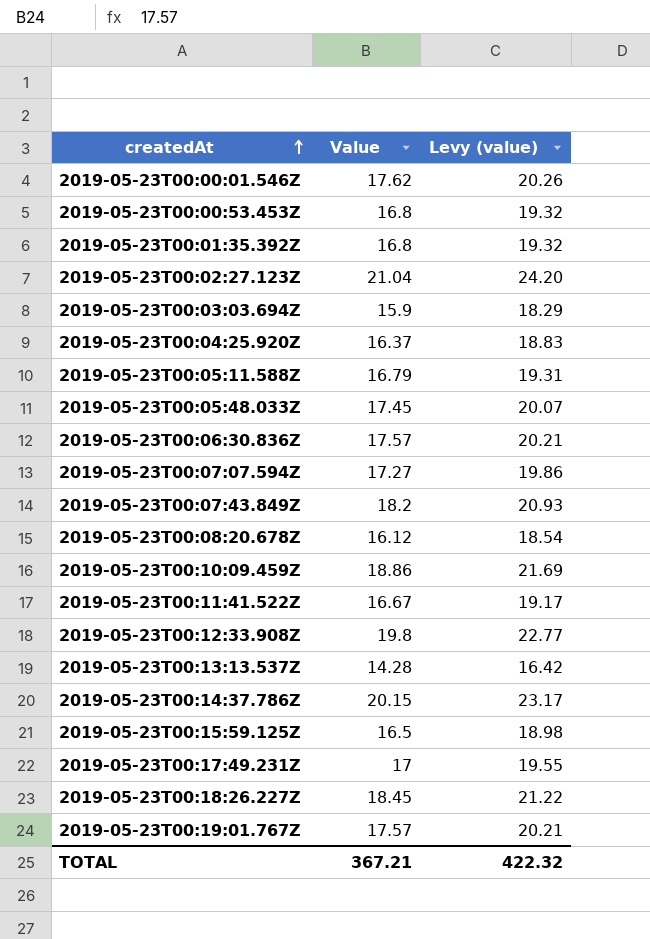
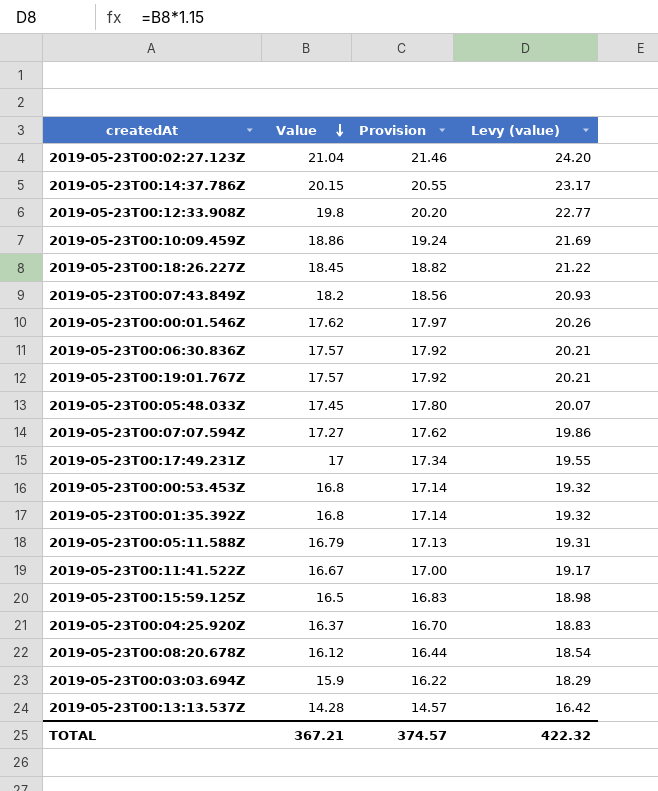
row order: createdAt ascending -> Value descending
column Provision | formula: none -> [Value] * 1.02

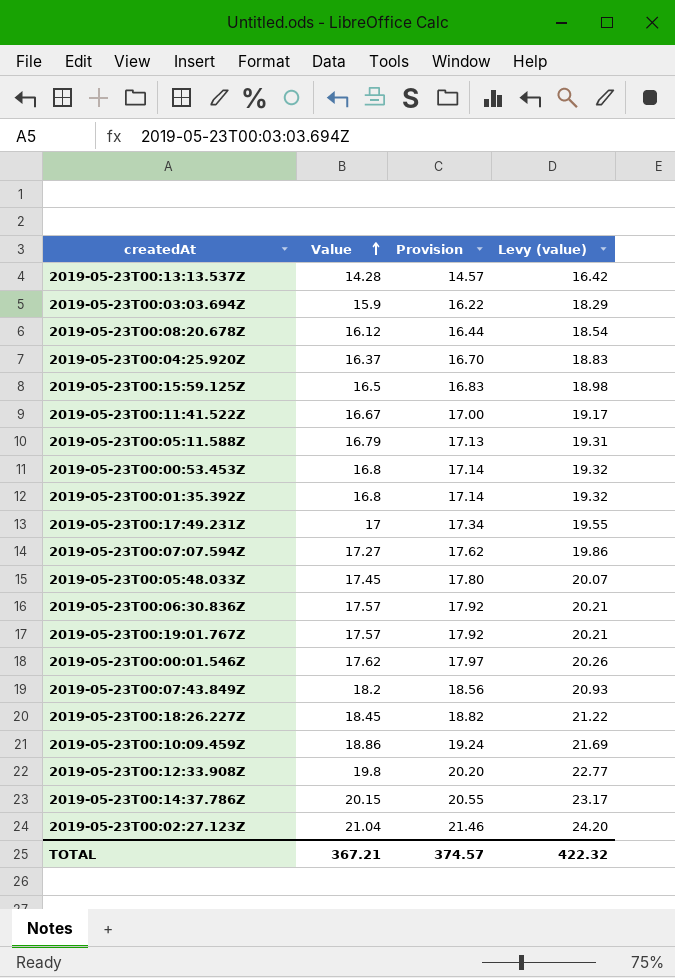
row order: Value descending -> Value ascending

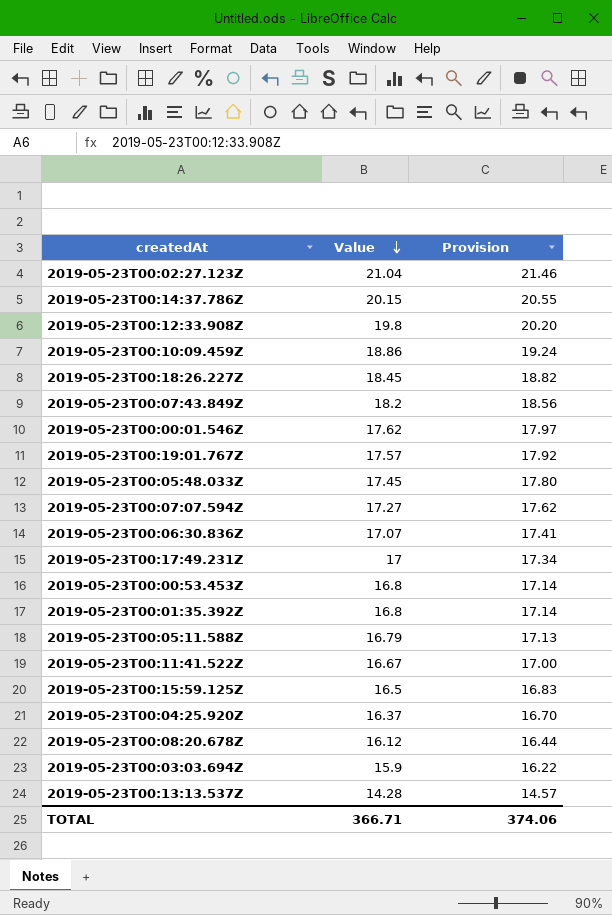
row order: Value ascending -> Value descending
column Levy (value) | formula: [Value] * 1.15 -> none
2019-05-23T00:06:30.836Z | Value: 17.57 -> 17.07
2019-05-23T00:06:30.836Z | Provision: 17.92 -> 17.41
TOTAL | Value: 367.21 -> 366.71
TOTAL | Provision: 374.57 -> 374.06

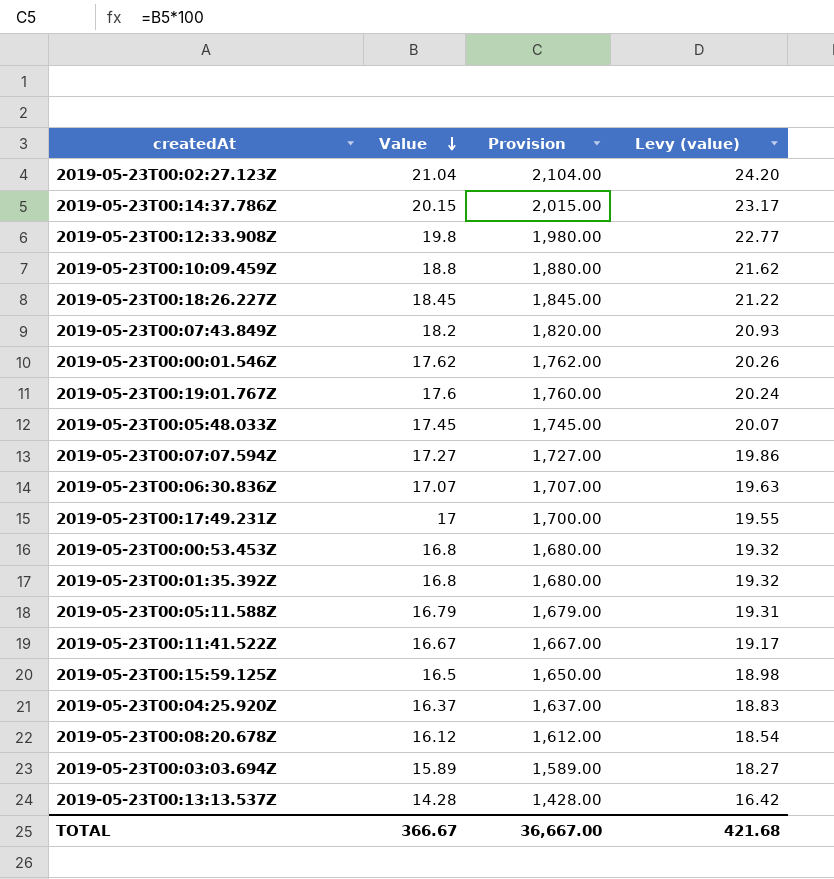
column Provision | formula: [Value] * 1.02 -> [Value] * 100
column Levy (value) | formula: none -> [Value] * 1.15
2019-05-23T00:10:09.459Z | Value: 18.86 -> 18.8
2019-05-23T00:19:01.767Z | Value: 17.57 -> 17.6
2019-05-23T00:03:03.694Z | Value: 15.9 -> 15.89
TOTAL | Value: 366.71 -> 366.67
TOTAL | Provision: 374.06 -> 36,667.00

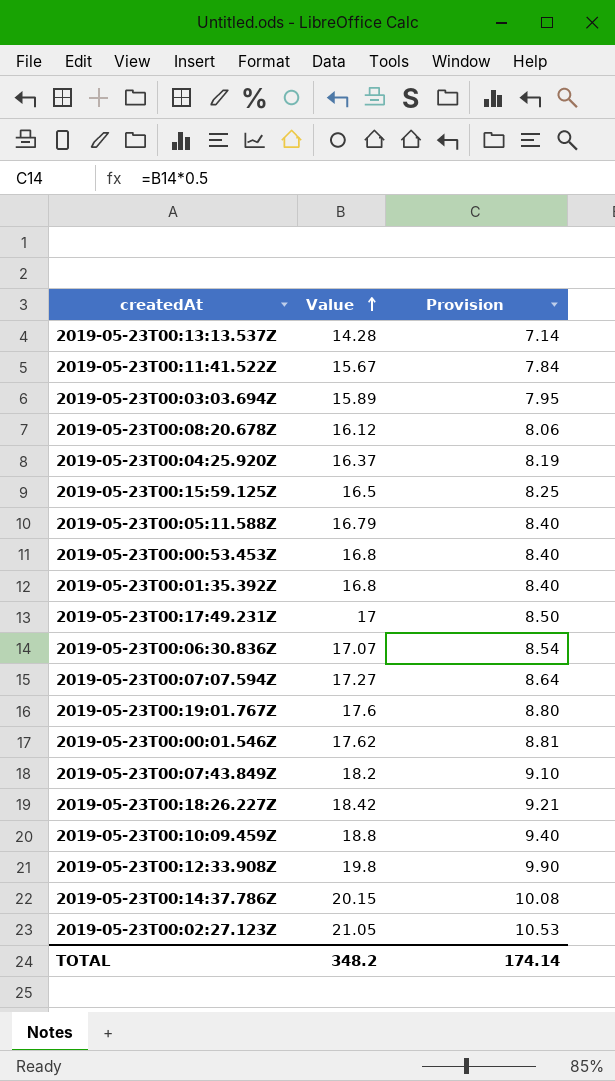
row order: Value descending -> Value ascending
column Levy (value) | formula: [Value] * 1.15 -> none
column Provision | formula: [Value] * 100 -> [Value] * 0.5
row 2019-05-23T00:05:48.033Z: 17.45 | 1,745.00 | 20.07 -> none
2019-05-23T00:11:41.522Z | Value: 16.67 -> 15.67
2019-05-23T00:18:26.227Z | Value: 18.45 -> 18.42
2019-05-23T00:02:27.123Z | Value: 21.04 -> 21.05
TOTAL | Value: 366.67 -> 348.2
TOTAL | Provision: 36,667.00 -> 174.14

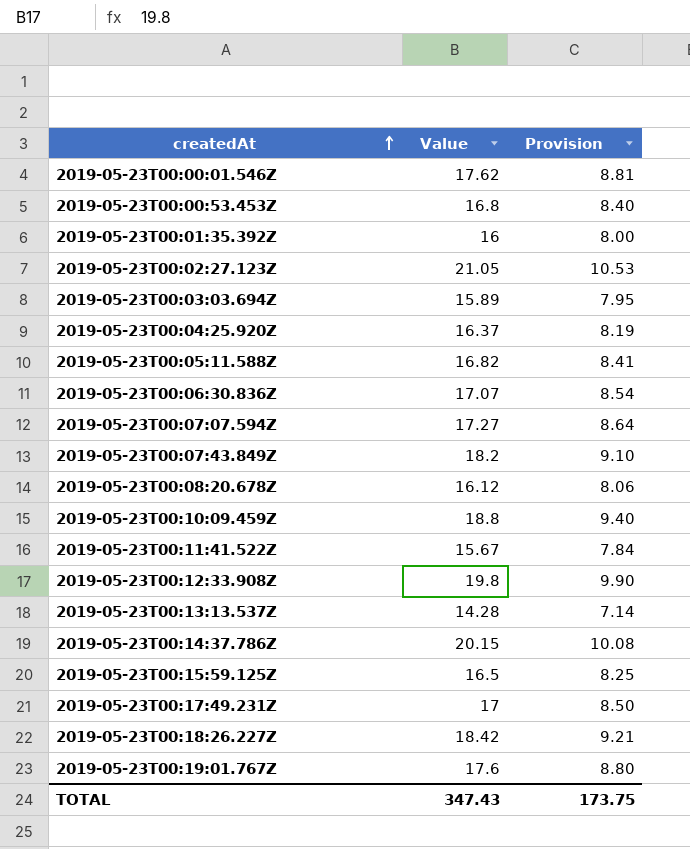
row order: Value ascending -> createdAt ascending
2019-05-23T00:01:35.392Z | Value: 16.8 -> 16
2019-05-23T00:01:35.392Z | Provision: 8.40 -> 8.00
2019-05-23T00:05:11.588Z | Value: 16.79 -> 16.82
2019-05-23T00:05:11.588Z | Provision: 8.40 -> 8.41
TOTAL | Value: 348.2 -> 347.43
TOTAL | Provision: 174.14 -> 173.75

